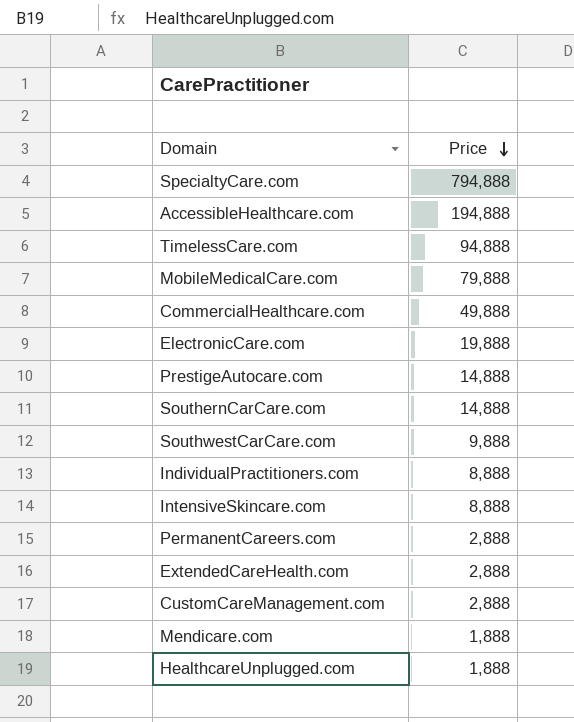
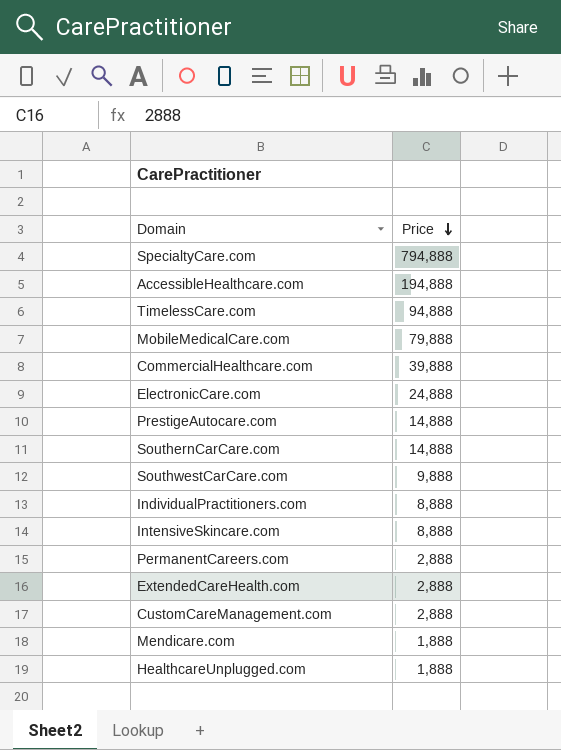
CommercialHealthcare.com | Price: 49,888 -> 39,888
ElectronicCare.com | Price: 19,888 -> 24,888

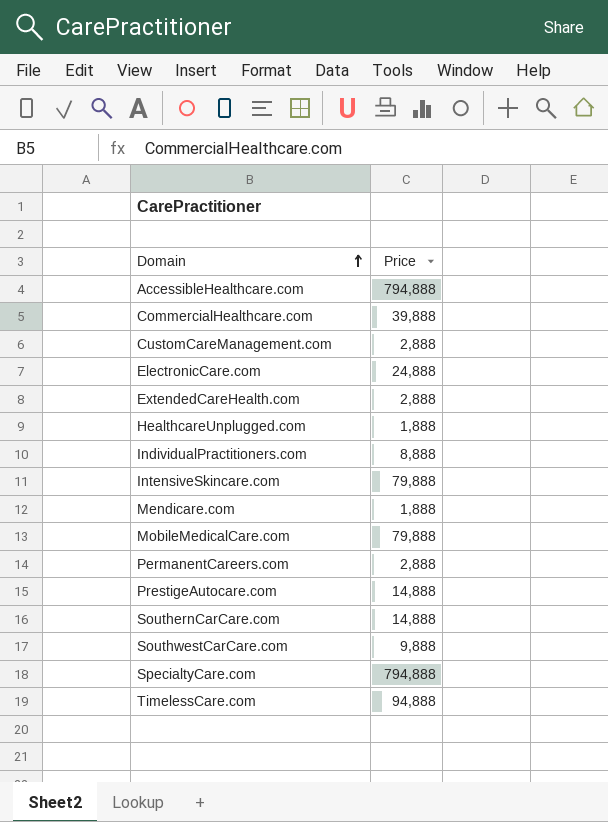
row order: Price descending -> Domain ascending
AccessibleHealthcare.com | Price: 194,888 -> 794,888
IntensiveSkincare.com | Price: 8,888 -> 79,888

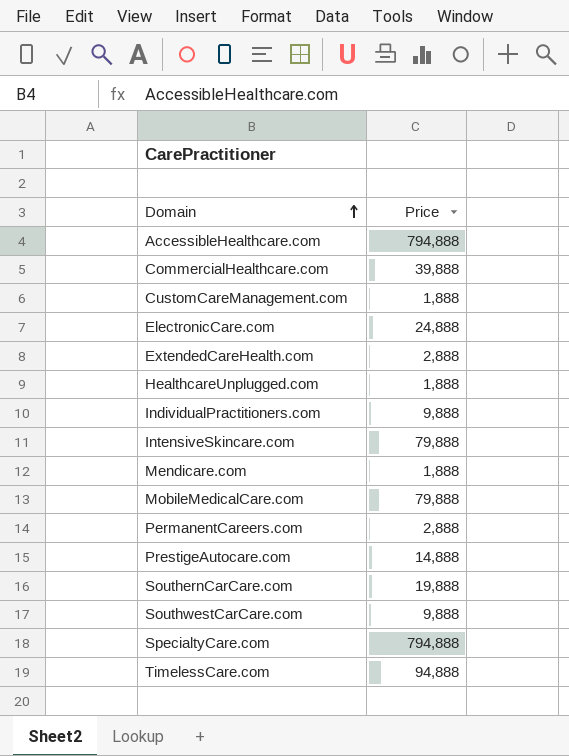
CustomCareManagement.com | Price: 2,888 -> 1,888
IndividualPractitioners.com | Price: 8,888 -> 9,888
SouthernCarCare.com | Price: 14,888 -> 19,888

